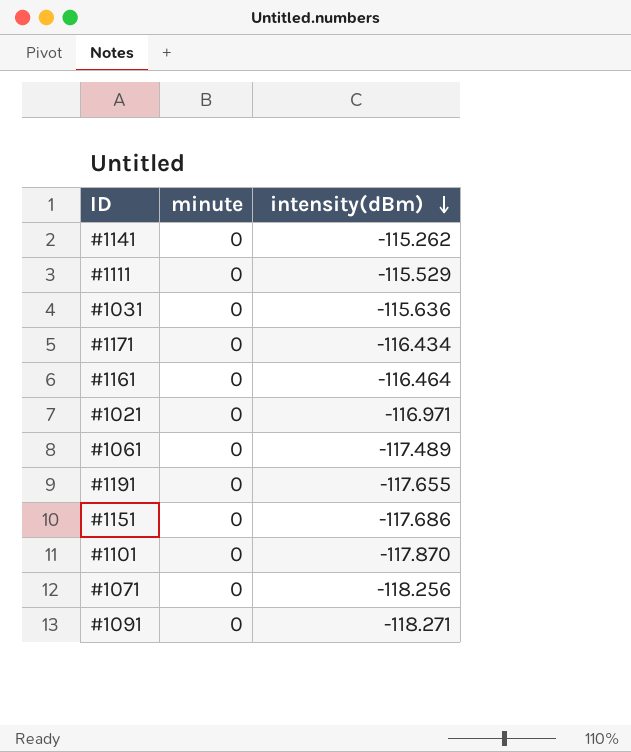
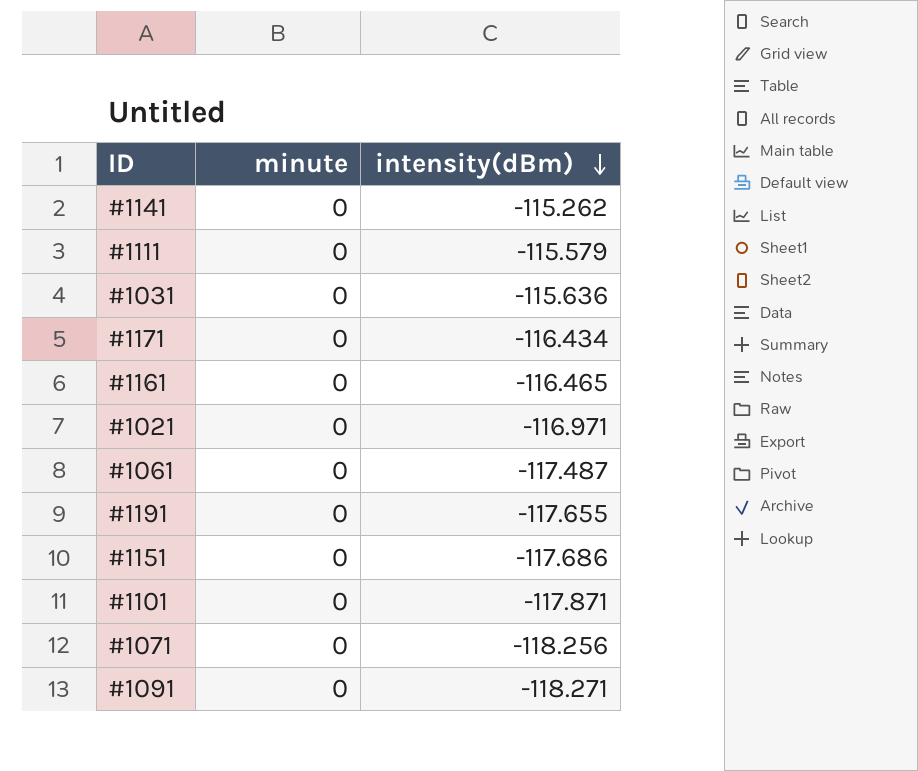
#1111 | intensity(dBm): -115.529 -> -115.579
#1161 | intensity(dBm): -116.464 -> -116.465
#1061 | intensity(dBm): -117.489 -> -117.487
#1101 | intensity(dBm): -117.870 -> -117.871

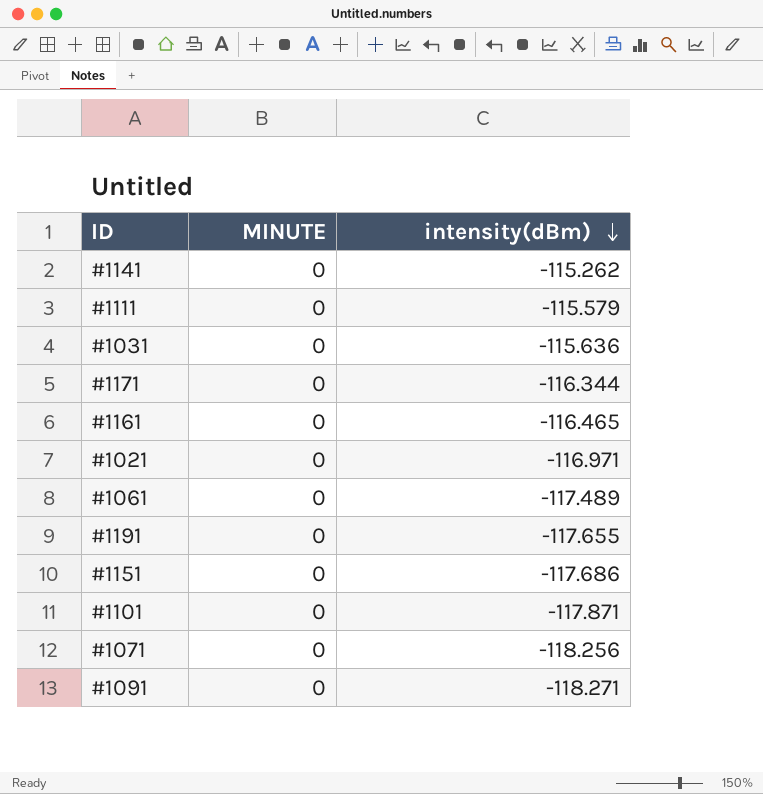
column name: minute -> MINUTE
#1171 | intensity(dBm): -116.434 -> -116.344
#1061 | intensity(dBm): -117.487 -> -117.489

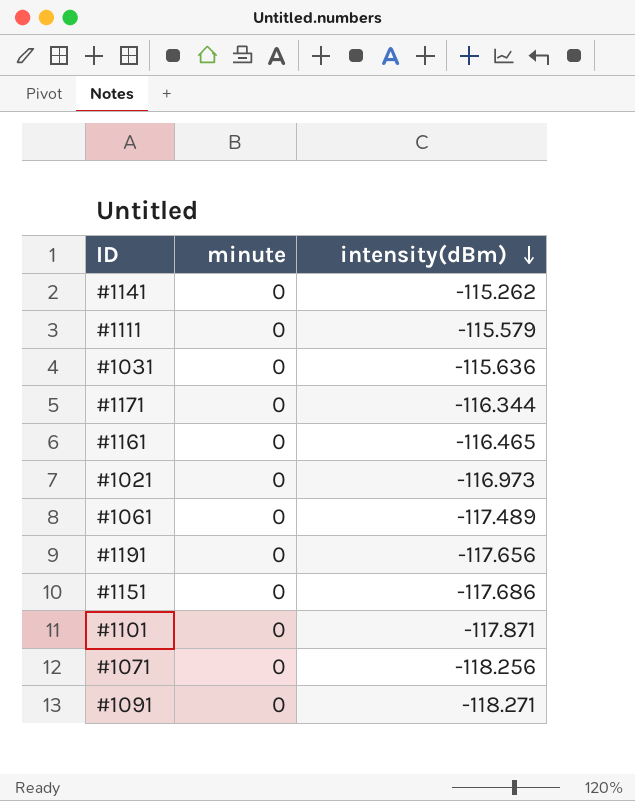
column name: MINUTE -> minute
#1021 | intensity(dBm): -116.971 -> -116.973
#1191 | intensity(dBm): -117.655 -> -117.656

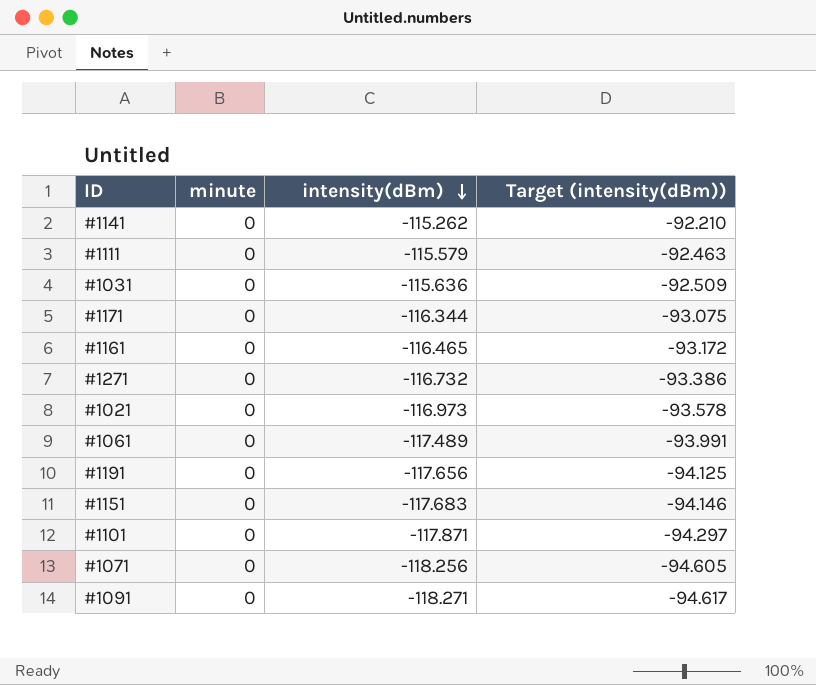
column Target (intensity(dBm)) | formula: none -> [intensity(dBm)] * 0.8
row #1271: none -> 0 | -116.732 | -93.386
#1151 | intensity(dBm): -117.686 -> -117.683

